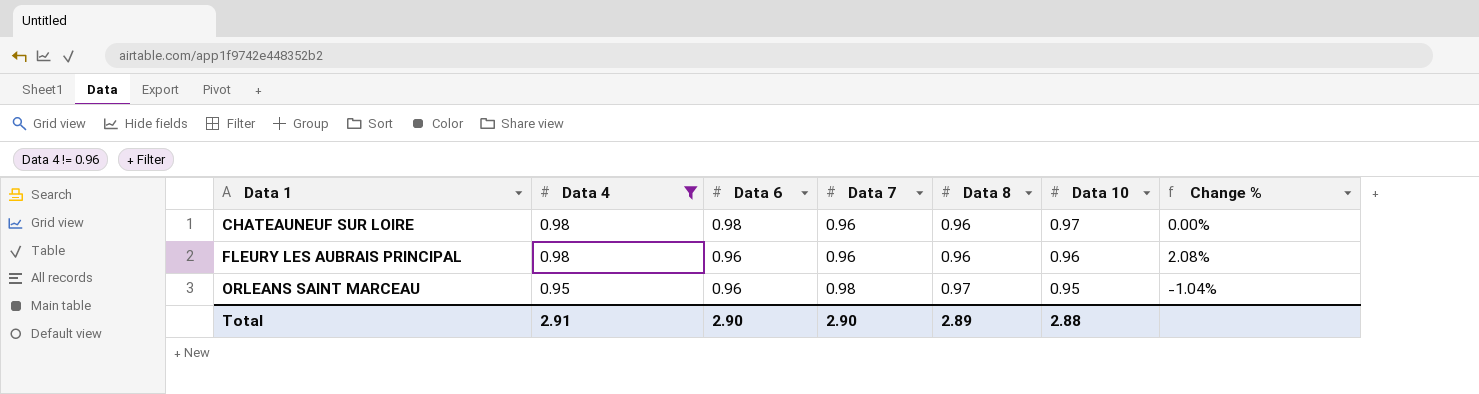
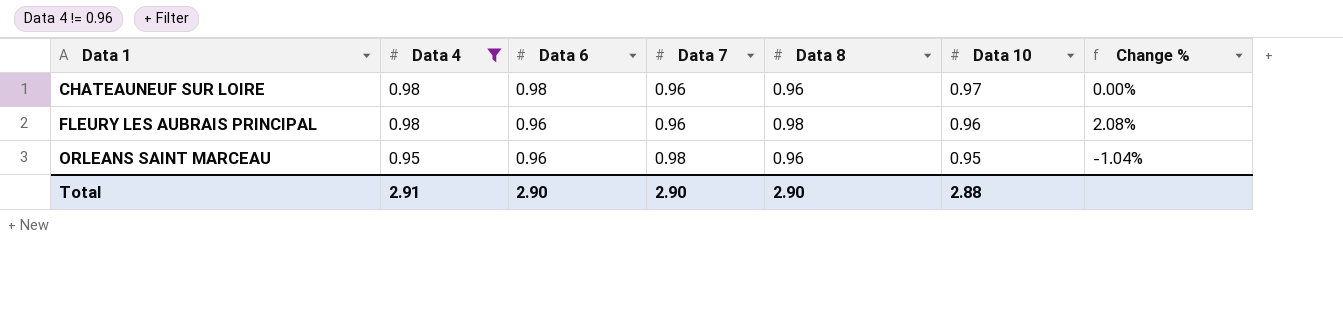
FLEURY LES AUBRAIS PRINCIPAL | Data 8: 0.96 -> 0.98
ORLEANS SAINT MARCEAU | Data 8: 0.97 -> 0.96
Total | Data 8: 2.89 -> 2.90

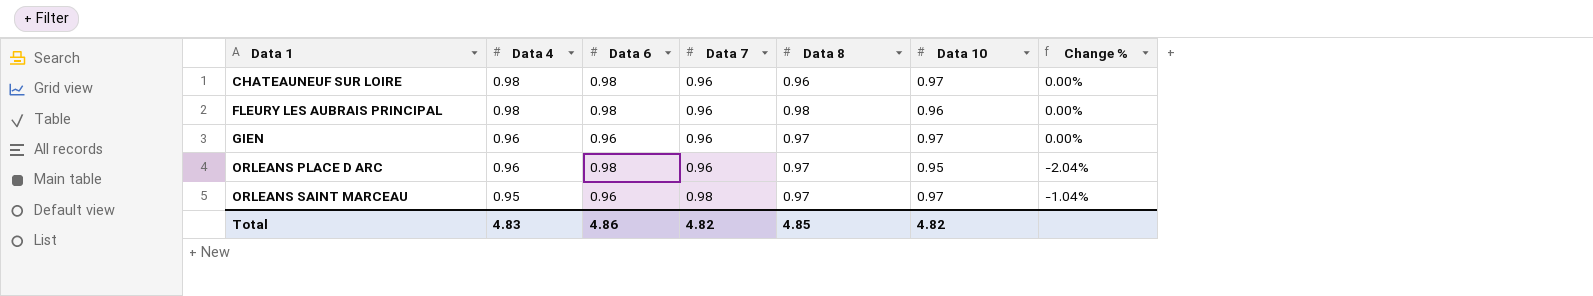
filter: Data 4 != 0.96 -> none
FLEURY LES AUBRAIS PRINCIPAL | Data 6: 0.96 -> 0.98
FLEURY LES AUBRAIS PRINCIPAL | Change %: 2.08% -> 0.00%
ORLEANS SAINT MARCEAU | Data 8: 0.96 -> 0.97
ORLEANS SAINT MARCEAU | Data 10: 0.95 -> 0.97
Total | Data 4: 2.91 -> 4.83
Total | Data 6: 2.90 -> 4.86
Total | Data 7: 2.90 -> 4.82
Total | Data 8: 2.90 -> 4.85
Total | Data 10: 2.88 -> 4.82

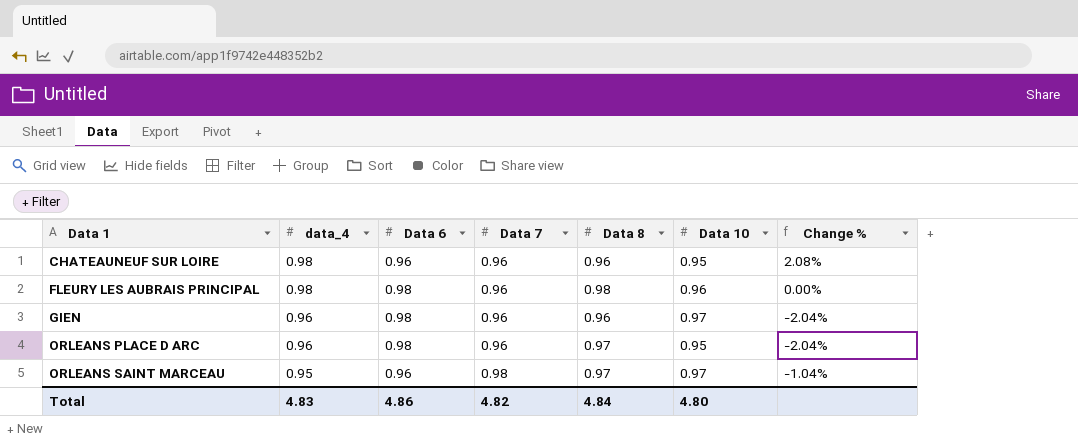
column name: Data 4 -> data_4
CHATEAUNEUF SUR LOIRE | Data 6: 0.98 -> 0.96
CHATEAUNEUF SUR LOIRE | Data 10: 0.97 -> 0.95
CHATEAUNEUF SUR LOIRE | Change %: 0.00% -> 2.08%
GIEN | Data 6: 0.96 -> 0.98
GIEN | Data 8: 0.97 -> 0.96
GIEN | Change %: 0.00% -> -2.04%
Total | Data 8: 4.85 -> 4.84
Total | Data 10: 4.82 -> 4.80

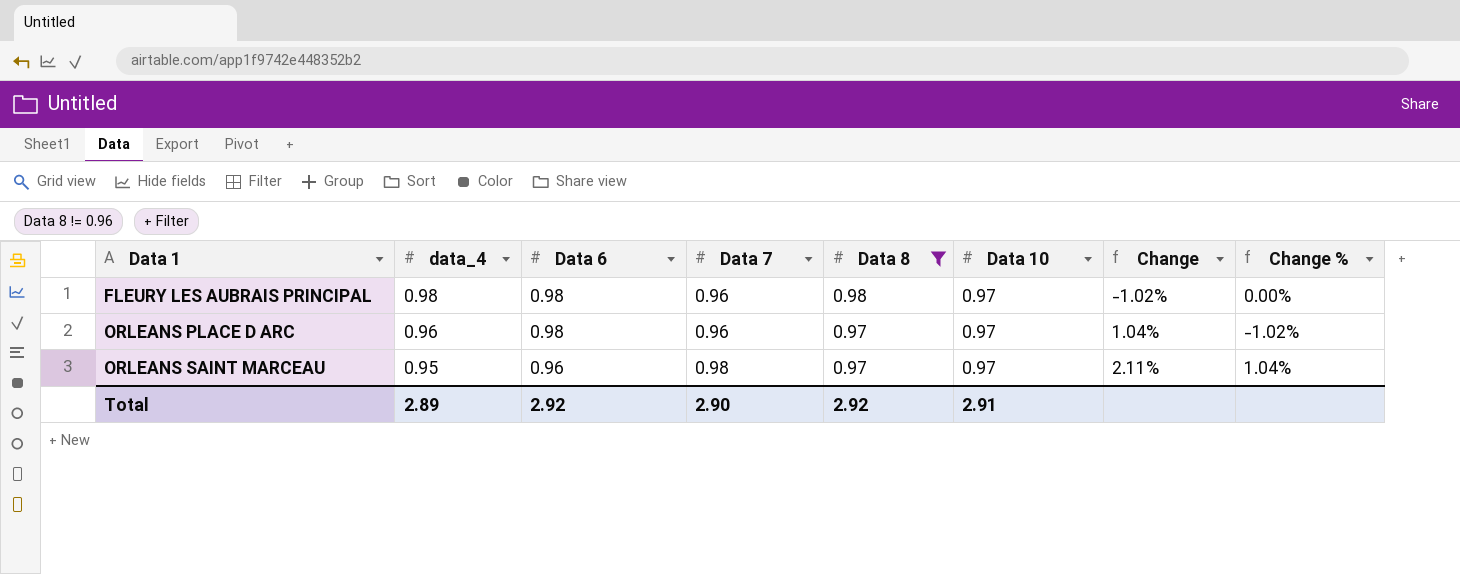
filter: none -> Data 8 != 0.96
column Change | formula: none -> ([Data 10] - [data_4]) / [data_4]
column Change % | formula: ([data_4] - [Data 6]) / [Data 6] -> ([Data 8] - [Data 6]) / [Data 6]
FLEURY LES AUBRAIS PRINCIPAL | Data 10: 0.96 -> 0.97
ORLEANS PLACE D ARC | Data 10: 0.95 -> 0.97
Total | data_4: 4.83 -> 2.89
Total | Data 6: 4.86 -> 2.92
Total | Data 7: 4.82 -> 2.90
Total | Data 8: 4.84 -> 2.92
Total | Data 10: 4.80 -> 2.91

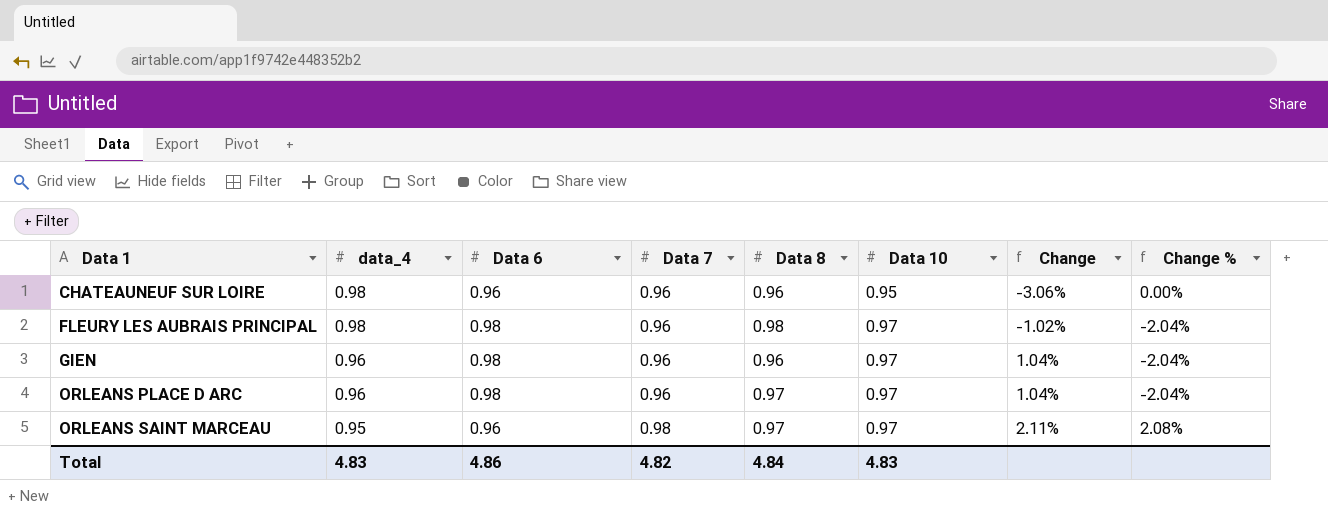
filter: Data 8 != 0.96 -> none
column Change % | formula: ([Data 8] - [Data 6]) / [Data 6] -> ([Data 7] - [Data 6]) / [Data 6]
Total | data_4: 2.89 -> 4.83
Total | Data 6: 2.92 -> 4.86
Total | Data 7: 2.90 -> 4.82
Total | Data 8: 2.92 -> 4.84
Total | Data 10: 2.91 -> 4.83

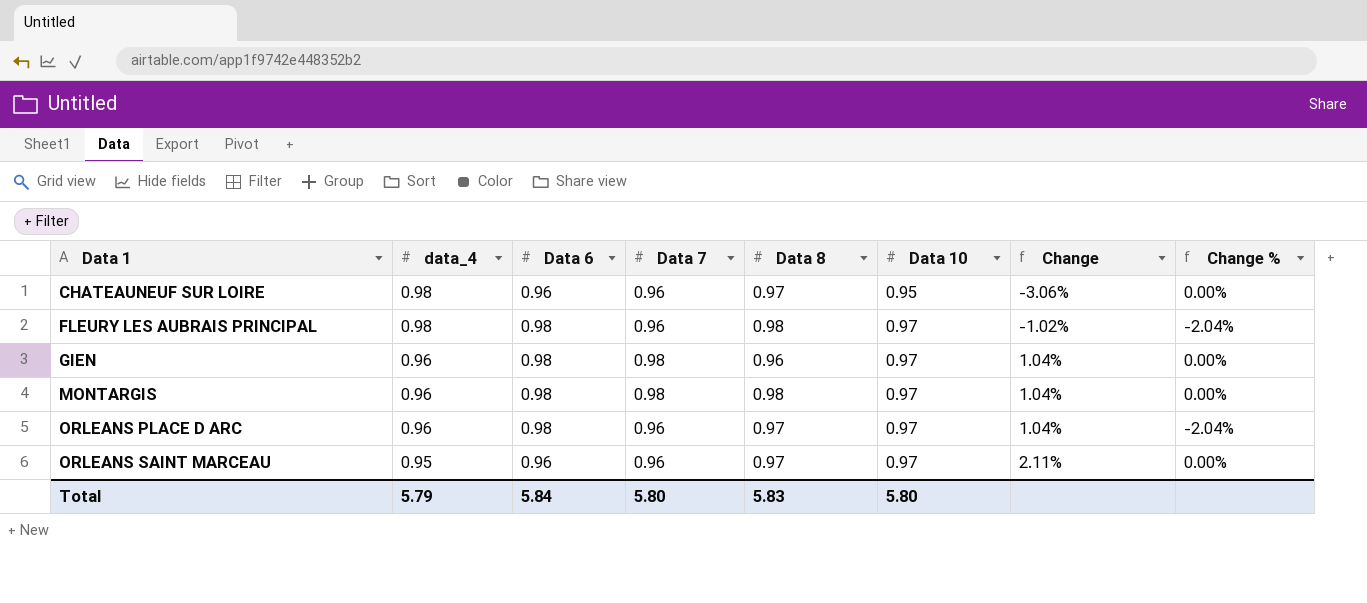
CHATEAUNEUF SUR LOIRE | Data 8: 0.96 -> 0.97
GIEN | Data 7: 0.96 -> 0.98
GIEN | Change %: -2.04% -> 0.00%
row MONTARGIS: none -> 0.96 | 0.98 | 0.98 | 0.98 | 0.97 | 1.04% | 0.00%
ORLEANS SAINT MARCEAU | Data 7: 0.98 -> 0.96
ORLEANS SAINT MARCEAU | Change %: 2.08% -> 0.00%
Total | data_4: 4.83 -> 5.79
Total | Data 6: 4.86 -> 5.84
Total | Data 7: 4.82 -> 5.80
Total | Data 8: 4.84 -> 5.83
Total | Data 10: 4.83 -> 5.80

